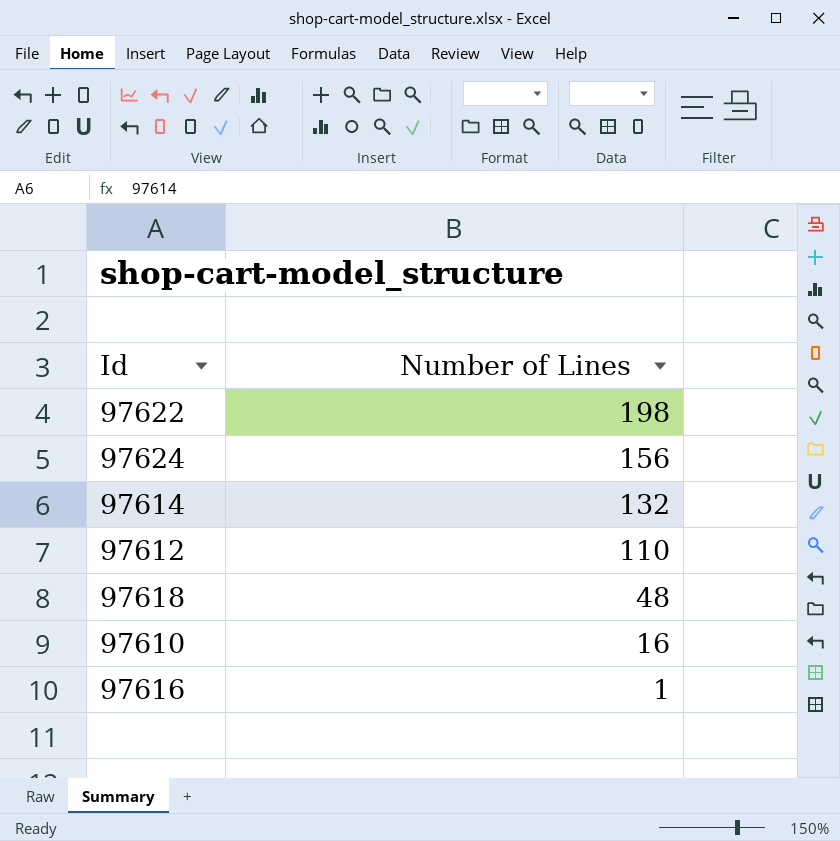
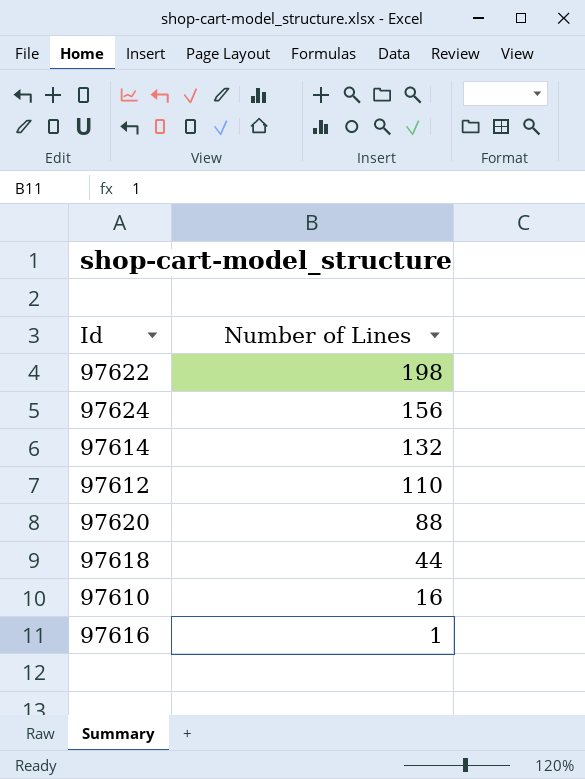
row 97620: none -> 88
97618 | Number of Lines: 48 -> 44

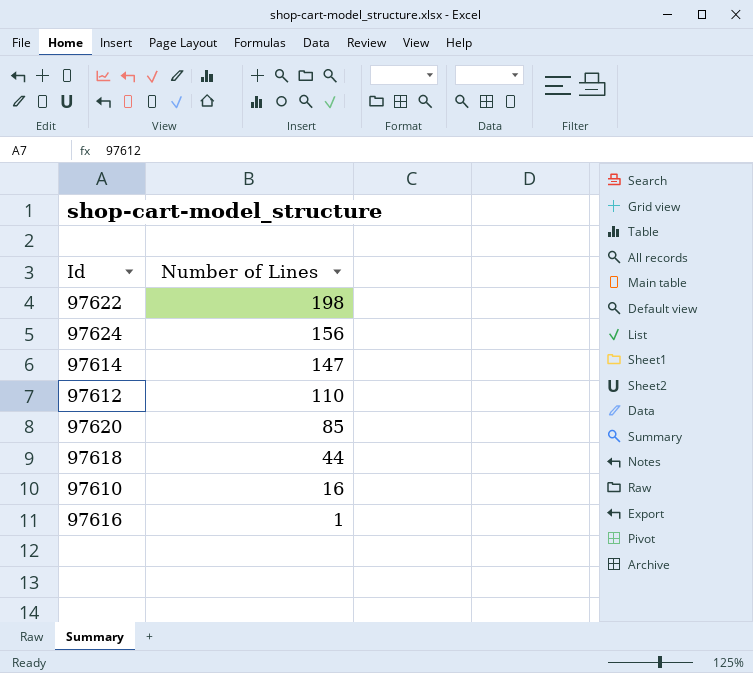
97614 | Number of Lines: 132 -> 147
97620 | Number of Lines: 88 -> 85

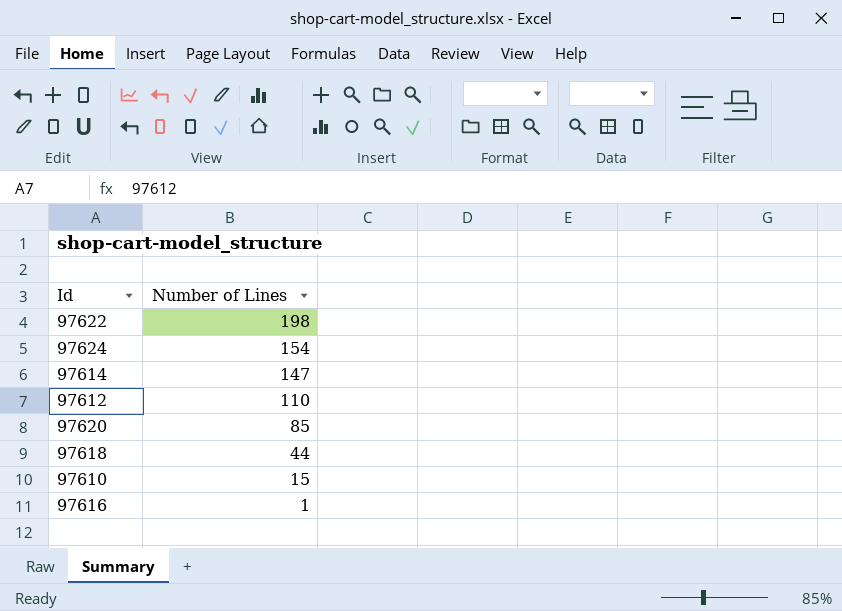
97624 | Number of Lines: 156 -> 154
97610 | Number of Lines: 16 -> 15

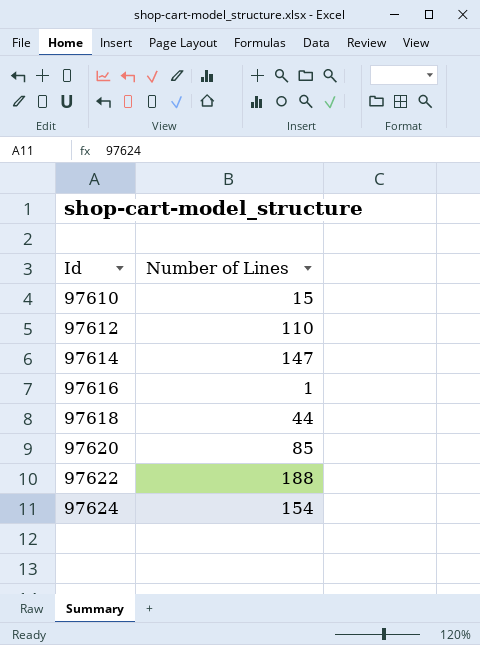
row order: Number of Lines descending -> Id ascending
97622 | Number of Lines: 198 -> 188

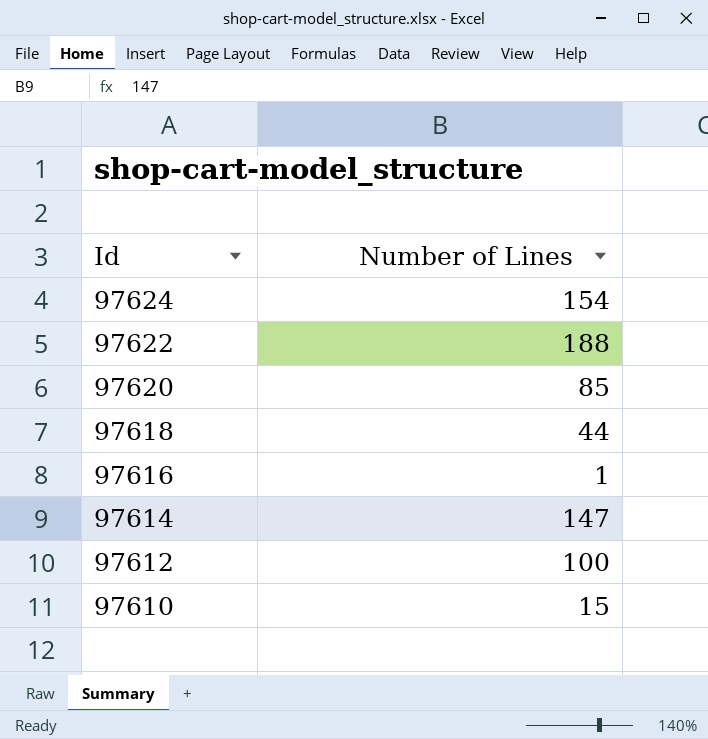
row order: Id ascending -> Id descending
97612 | Number of Lines: 110 -> 100

